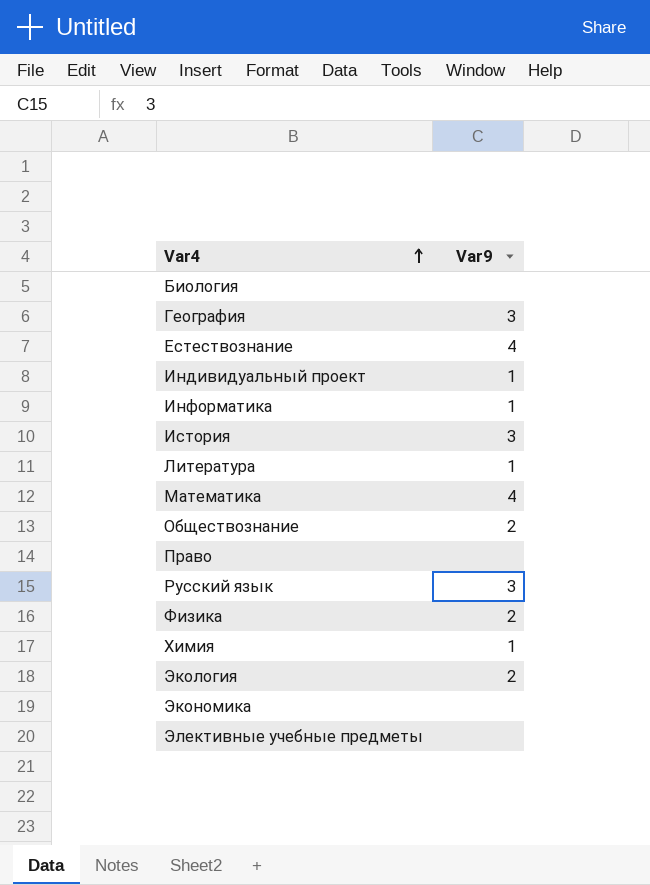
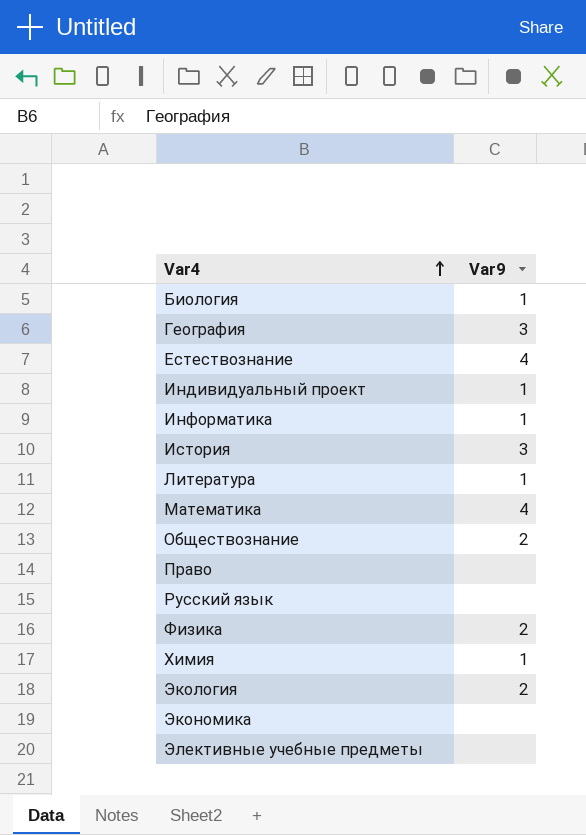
Биология | Var9: none -> 1
Русский язык | Var9: 3 -> none

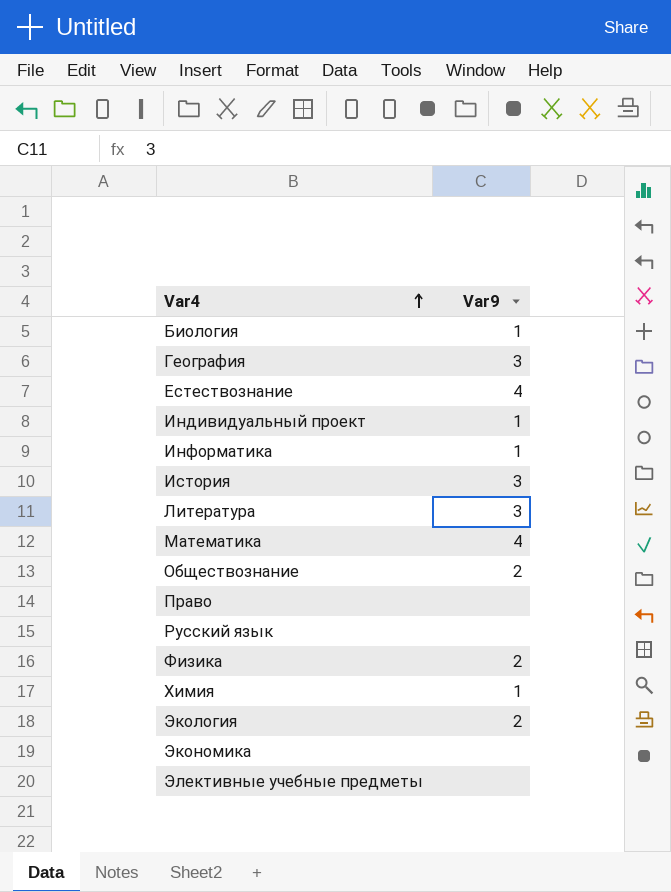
Литература | Var9: 1 -> 3

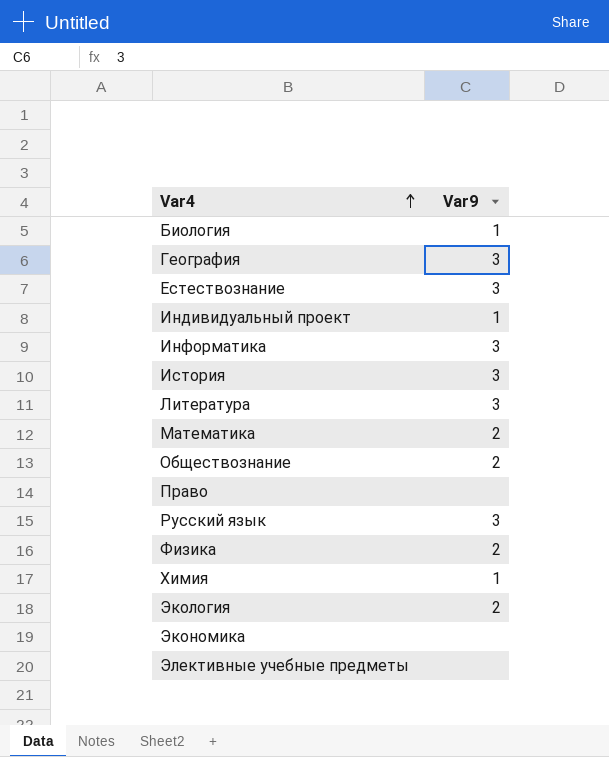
Естествознание | Var9: 4 -> 3
Информатика | Var9: 1 -> 3
Математика | Var9: 4 -> 2
Русский язык | Var9: none -> 3

